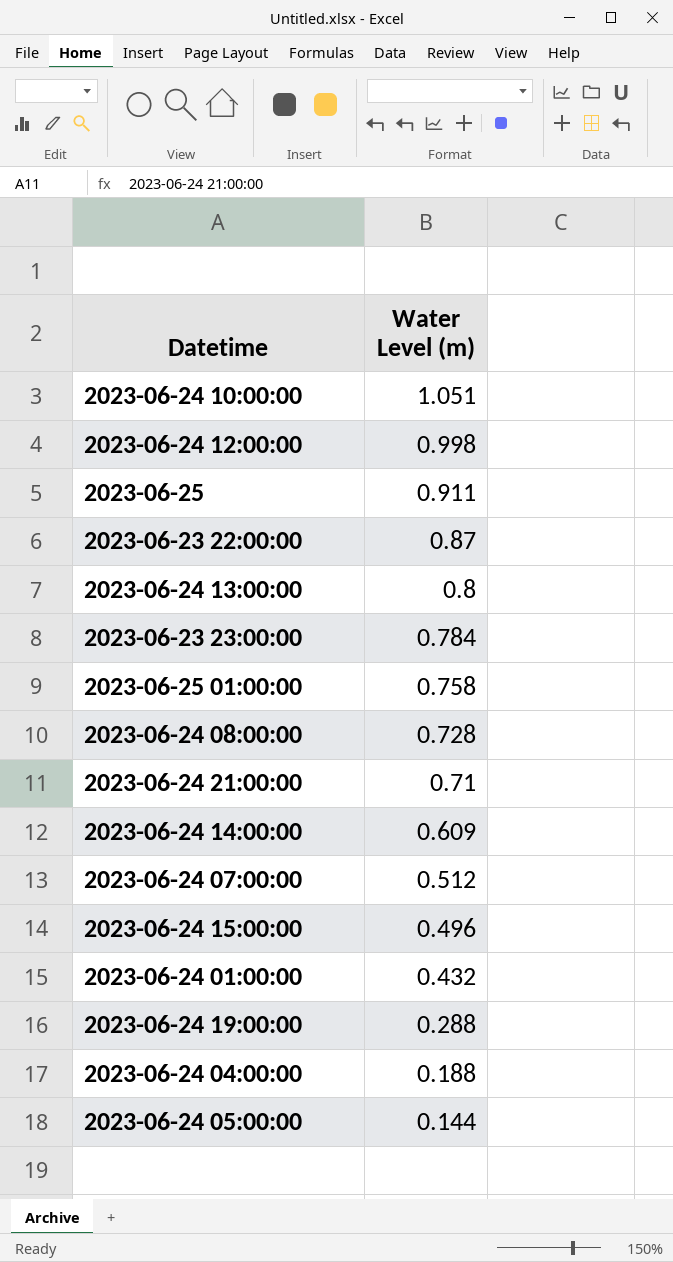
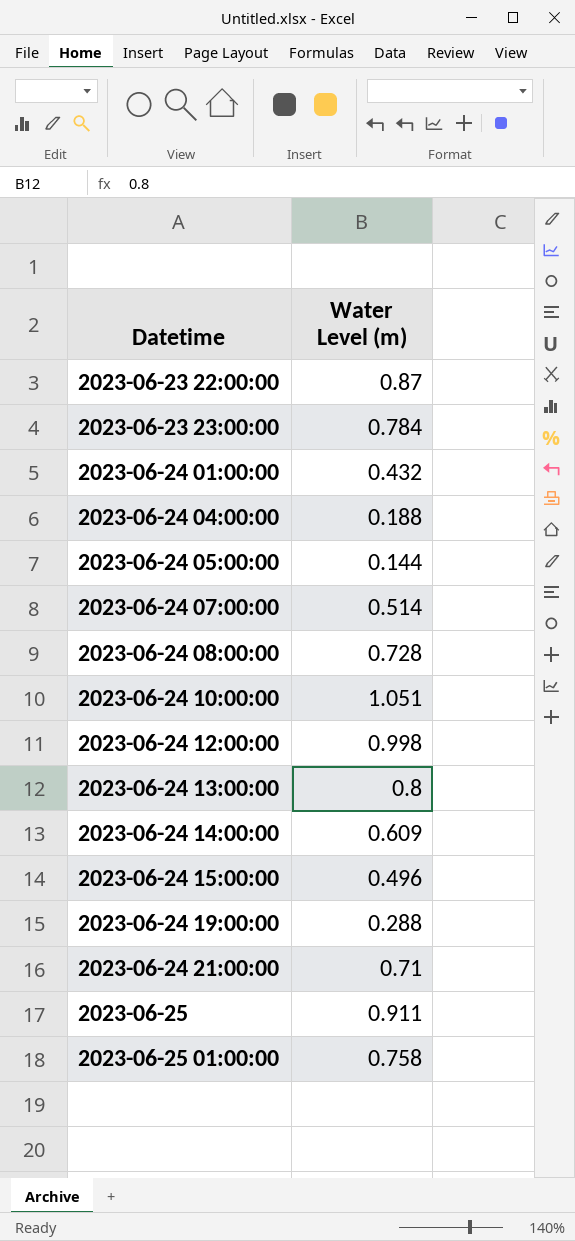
row order: Water Level (m) descending -> Datetime ascending
2023-06-24 07:00:00 | Water Level (m): 0.512 -> 0.514

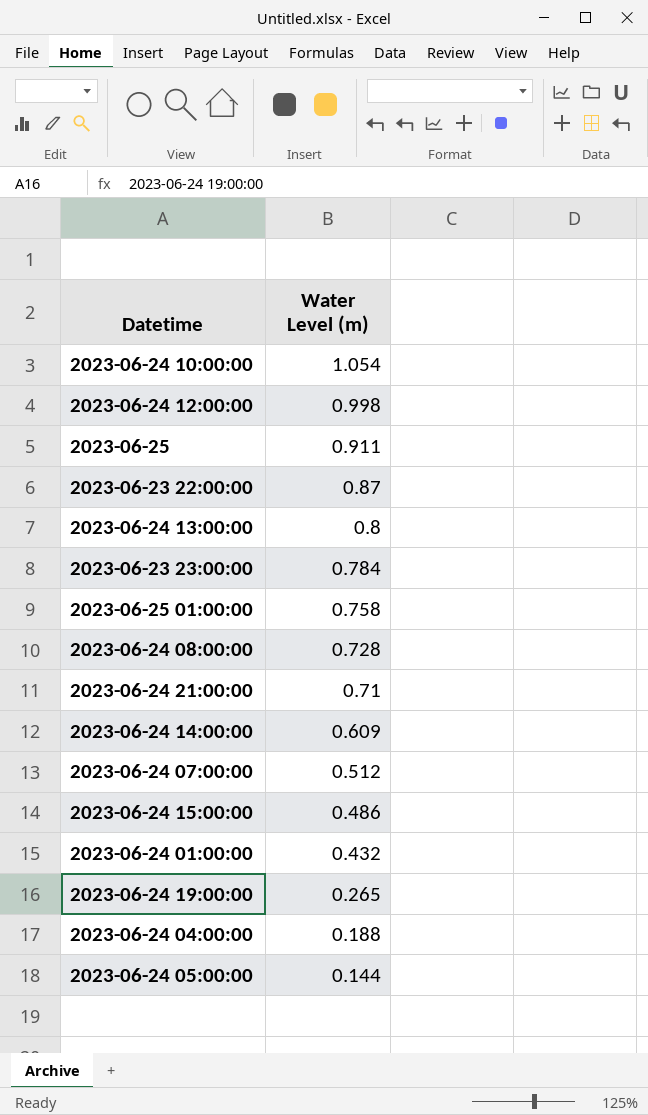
row order: Datetime ascending -> Water Level (m) descending
2023-06-24 10:00:00 | Water Level (m): 1.051 -> 1.054
2023-06-24 07:00:00 | Water Level (m): 0.514 -> 0.512
2023-06-24 15:00:00 | Water Level (m): 0.496 -> 0.486
2023-06-24 19:00:00 | Water Level (m): 0.288 -> 0.265

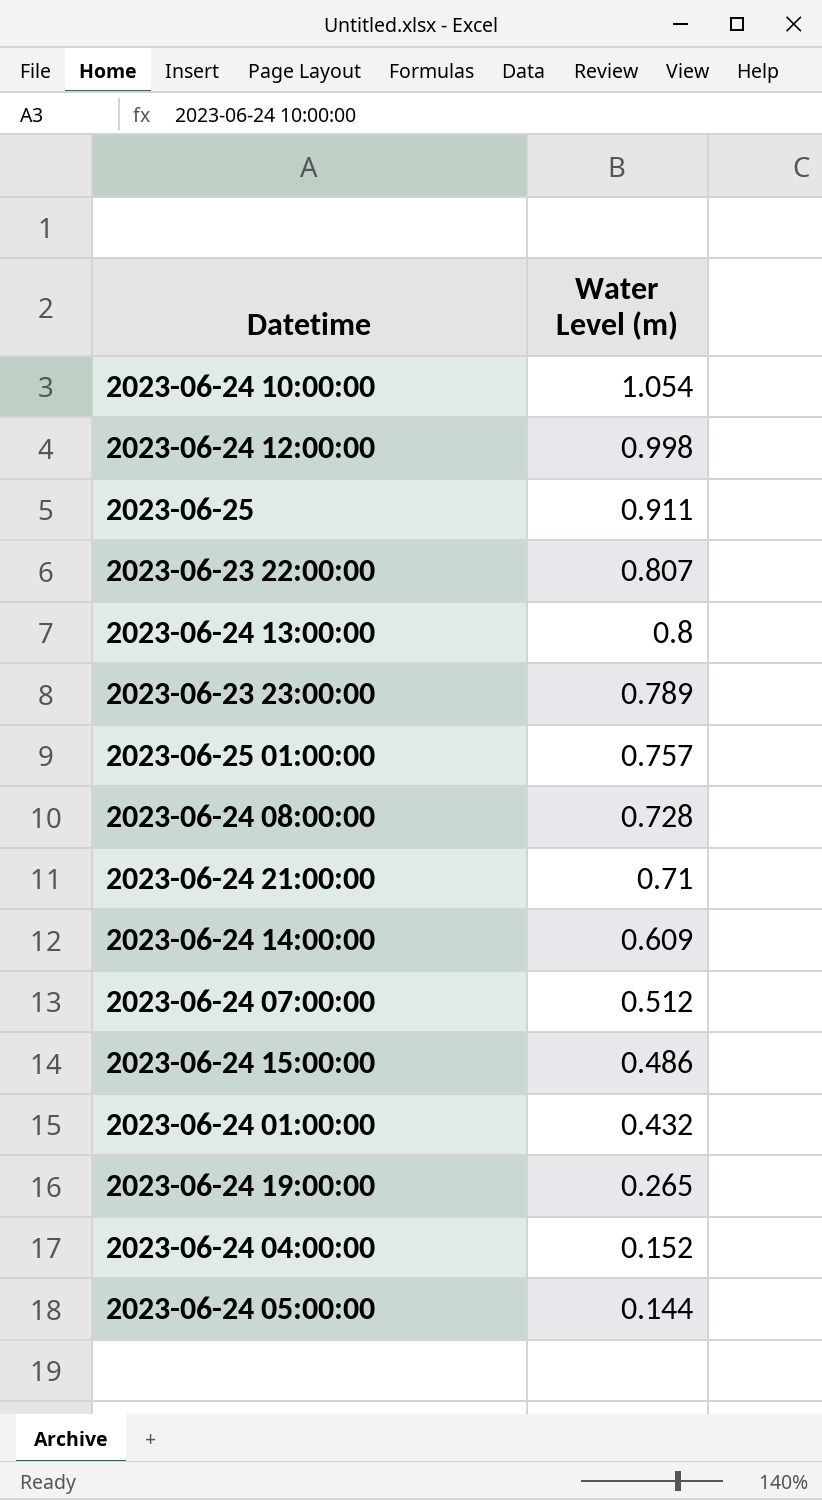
2023-06-23 22:00:00 | Water Level (m): 0.87 -> 0.807
2023-06-23 23:00:00 | Water Level (m): 0.784 -> 0.789
2023-06-25 01:00:00 | Water Level (m): 0.758 -> 0.757
2023-06-24 04:00:00 | Water Level (m): 0.188 -> 0.152

